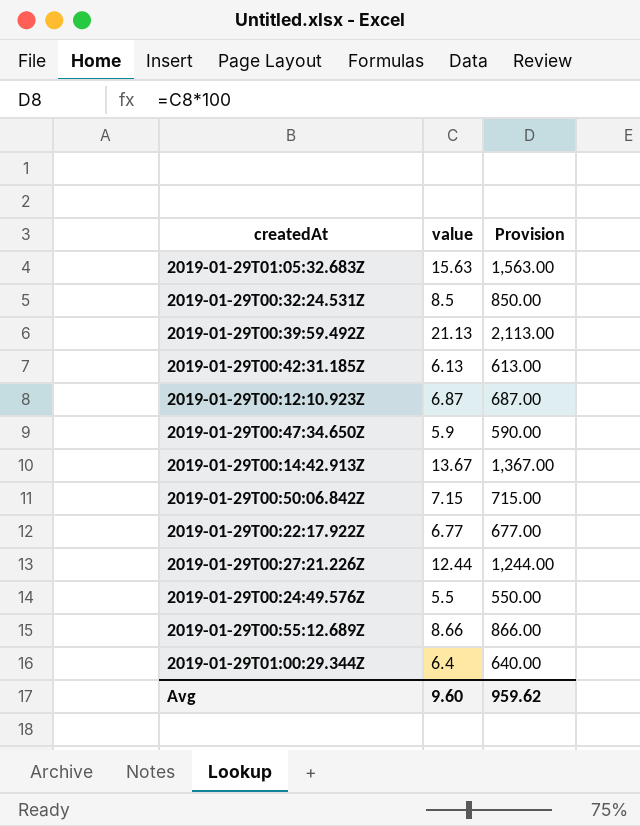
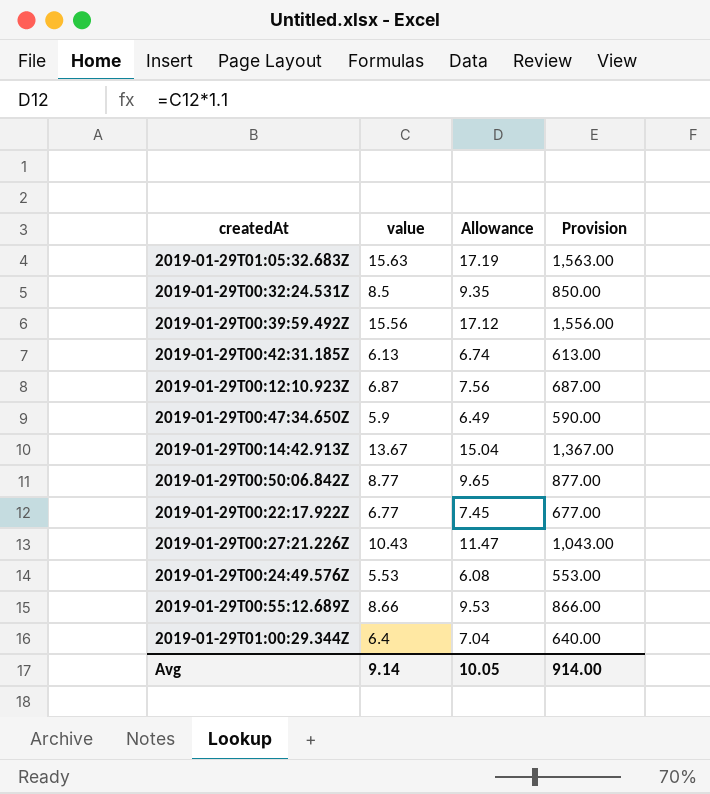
column Allowance | formula: none -> [value] * 1.1
2019-01-29T00:39:59.492Z | value: 21.13 -> 15.56
2019-01-29T00:39:59.492Z | Provision: 2,113.00 -> 1,556.00
2019-01-29T00:50:06.842Z | value: 7.15 -> 8.77
2019-01-29T00:50:06.842Z | Provision: 715.00 -> 877.00
2019-01-29T00:27:21.226Z | value: 12.44 -> 10.43
2019-01-29T00:27:21.226Z | Provision: 1,244.00 -> 1,043.00
2019-01-29T00:24:49.576Z | value: 5.5 -> 5.53
2019-01-29T00:24:49.576Z | Provision: 550.00 -> 553.00
Avg | value: 9.60 -> 9.14
Avg | Provision: 959.62 -> 914.00

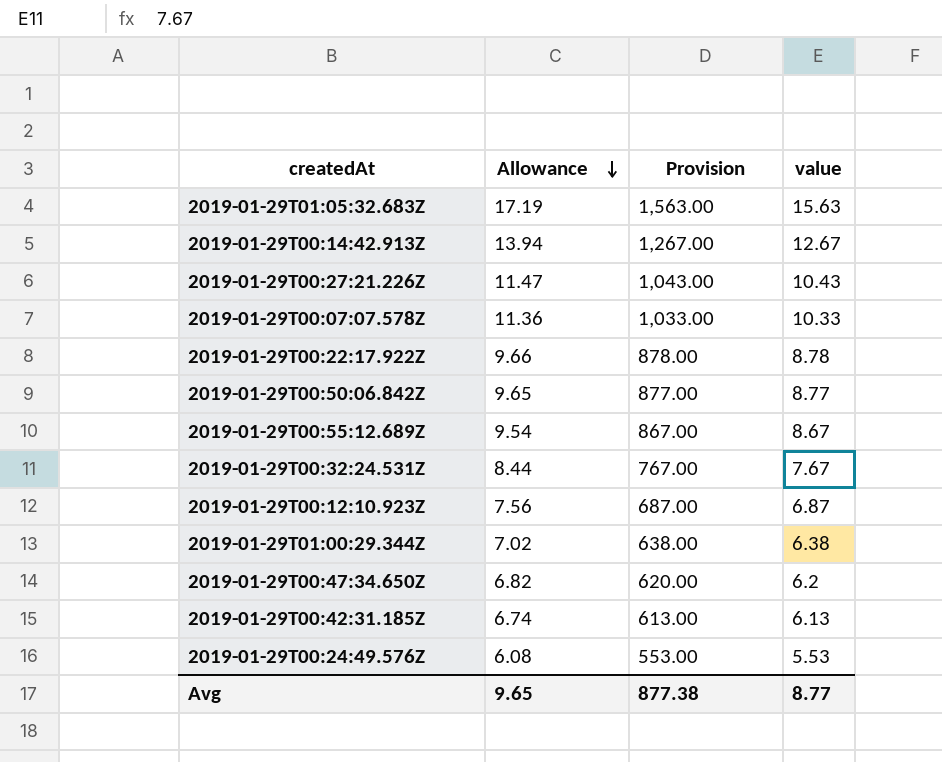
row order: none -> Allowance descending
column value | position: 2 -> 4
row 2019-01-29T00:39:59.492Z: 15.56 | 17.12 | 1,556.00 -> none
2019-01-29T00:14:42.913Z | Allowance: 15.04 -> 13.94
2019-01-29T00:14:42.913Z | Provision: 1,367.00 -> 1,267.00
2019-01-29T00:14:42.913Z | value: 13.67 -> 12.67
row 2019-01-29T00:07:07.578Z: none -> 11.36 | 1,033.00 | 10.33
2019-01-29T00:22:17.922Z | Allowance: 7.45 -> 9.66
2019-01-29T00:22:17.922Z | Provision: 677.00 -> 878.00
2019-01-29T00:22:17.922Z | value: 6.77 -> 8.78
2019-01-29T00:55:12.689Z | Allowance: 9.53 -> 9.54
2019-01-29T00:55:12.689Z | Provision: 866.00 -> 867.00
2019-01-29T00:55:12.689Z | value: 8.66 -> 8.67
2019-01-29T00:32:24.531Z | Allowance: 9.35 -> 8.44
2019-01-29T00:32:24.531Z | Provision: 850.00 -> 767.00
2019-01-29T00:32:24.531Z | value: 8.5 -> 7.67
2019-01-29T01:00:29.344Z | Allowance: 7.04 -> 7.02
2019-01-29T01:00:29.344Z | Provision: 640.00 -> 638.00
2019-01-29T01:00:29.344Z | value: 6.4 -> 6.38
2019-01-29T00:47:34.650Z | Allowance: 6.49 -> 6.82
2019-01-29T00:47:34.650Z | Provision: 590.00 -> 620.00
2019-01-29T00:47:34.650Z | value: 5.9 -> 6.2
Avg | Allowance: 10.05 -> 9.65
Avg | Provision: 914.00 -> 877.38
Avg | value: 9.14 -> 8.77

